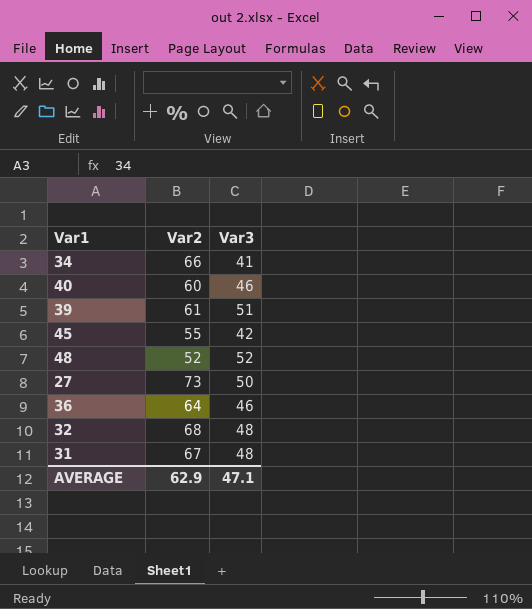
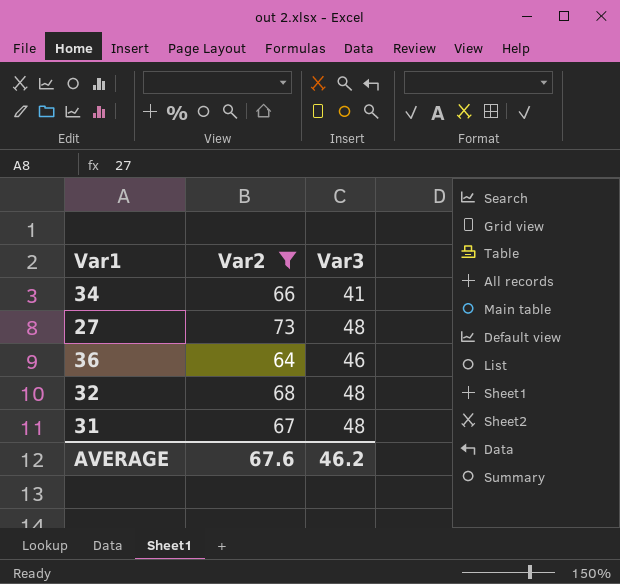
filter: none -> Var2 >= 64
27 | Var3: 50 -> 48
AVERAGE | Var2: 62.9 -> 67.6
AVERAGE | Var3: 47.1 -> 46.2

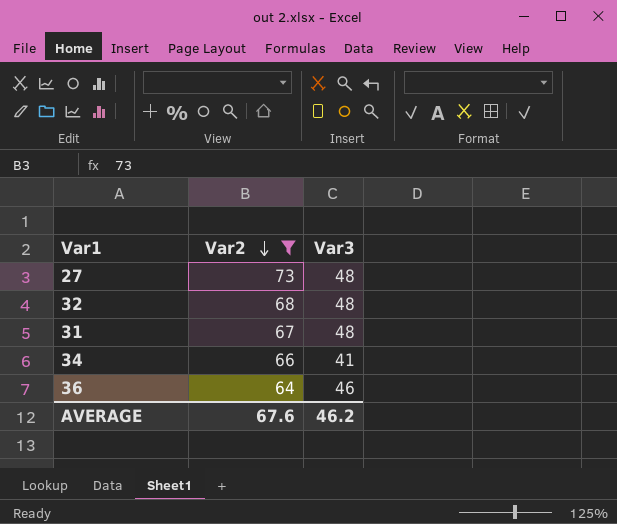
row order: none -> Var2 descending

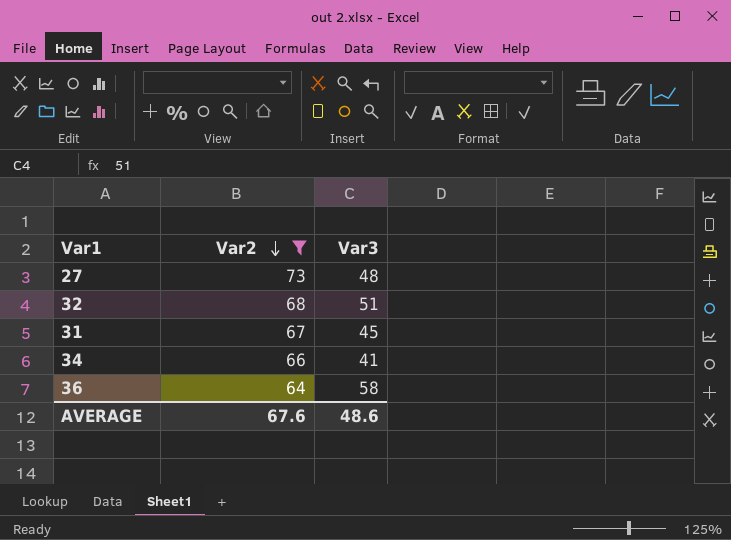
32 | Var3: 48 -> 51
31 | Var3: 48 -> 45
36 | Var3: 46 -> 58
AVERAGE | Var3: 46.2 -> 48.6

